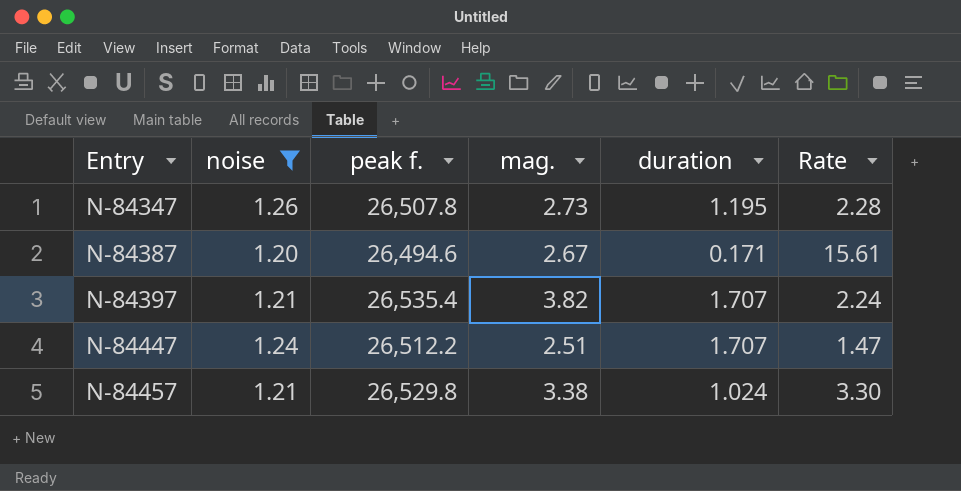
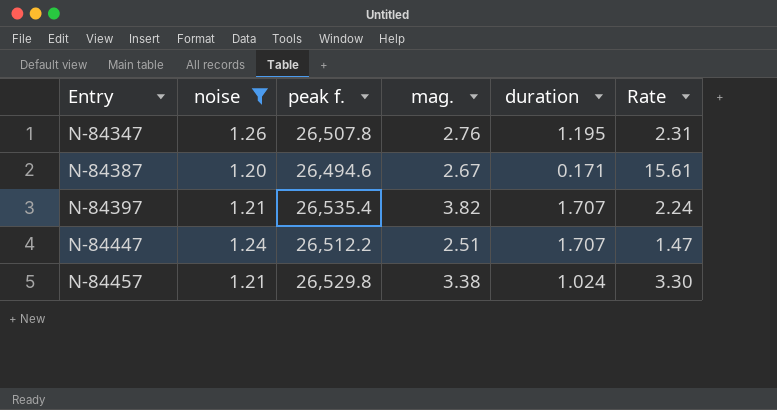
N-84347 | mag.: 2.73 -> 2.76
N-84347 | Rate: 2.28 -> 2.31

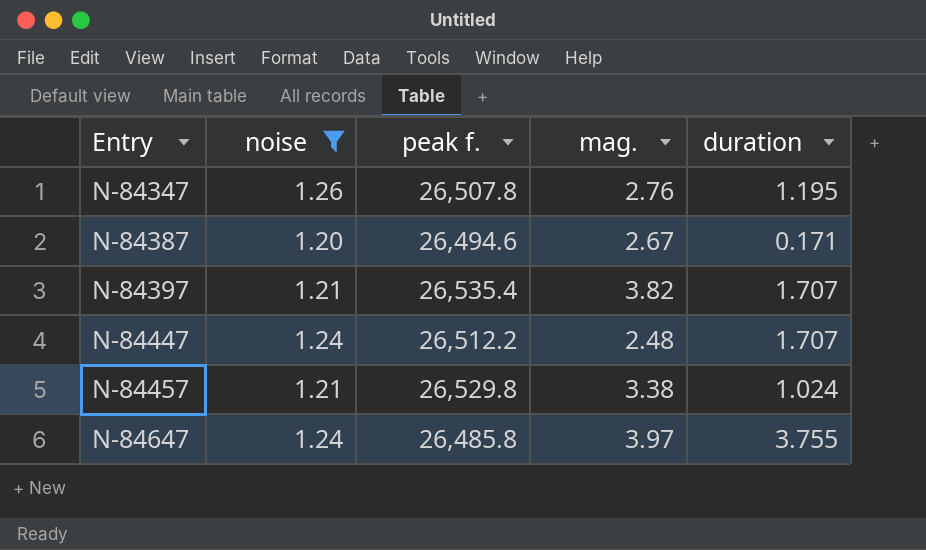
column Rate | formula: [mag.] / [duration] -> none
N-84447 | mag.: 2.51 -> 2.48
row N-84647: none -> 1.24 | 26,485.8 | 3.97 | 3.755

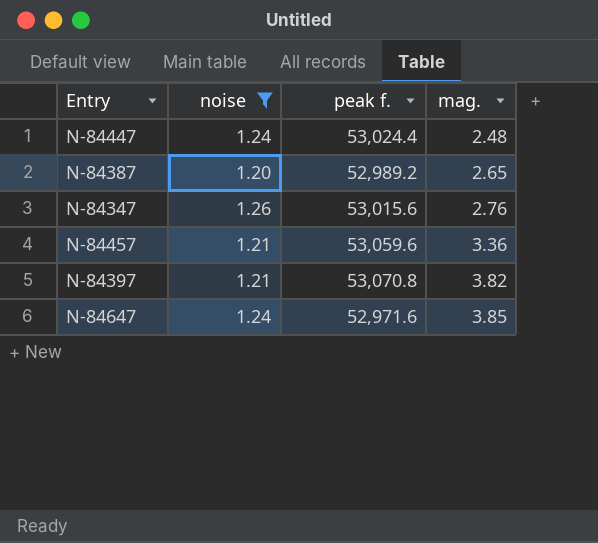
row order: Entry ascending -> mag. ascending
column duration | position: 5 -> none
N-84447 | peak f.: 26,512.2 -> 53,024.4
N-84387 | peak f.: 26,494.6 -> 52,989.2
N-84387 | mag.: 2.67 -> 2.65
N-84347 | peak f.: 26,507.8 -> 53,015.6
N-84457 | peak f.: 26,529.8 -> 53,059.6
N-84457 | mag.: 3.38 -> 3.36
N-84397 | peak f.: 26,535.4 -> 53,070.8
N-84647 | peak f.: 26,485.8 -> 52,971.6
N-84647 | mag.: 3.97 -> 3.85

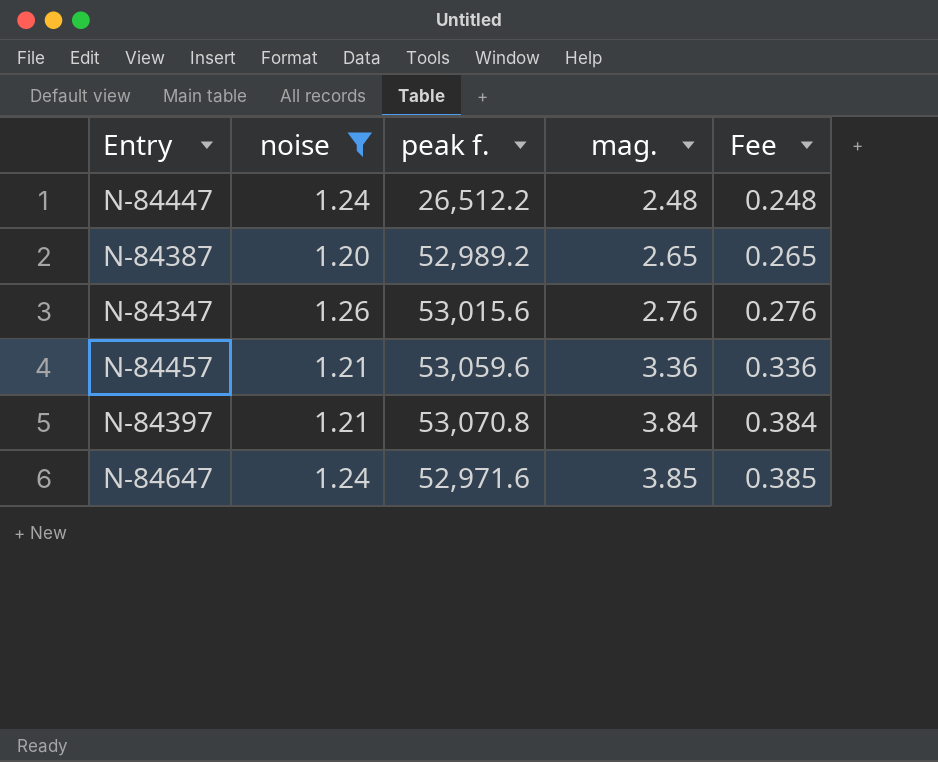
column Fee | formula: none -> [mag.] * 0.1
N-84447 | peak f.: 53,024.4 -> 26,512.2
N-84397 | mag.: 3.82 -> 3.84

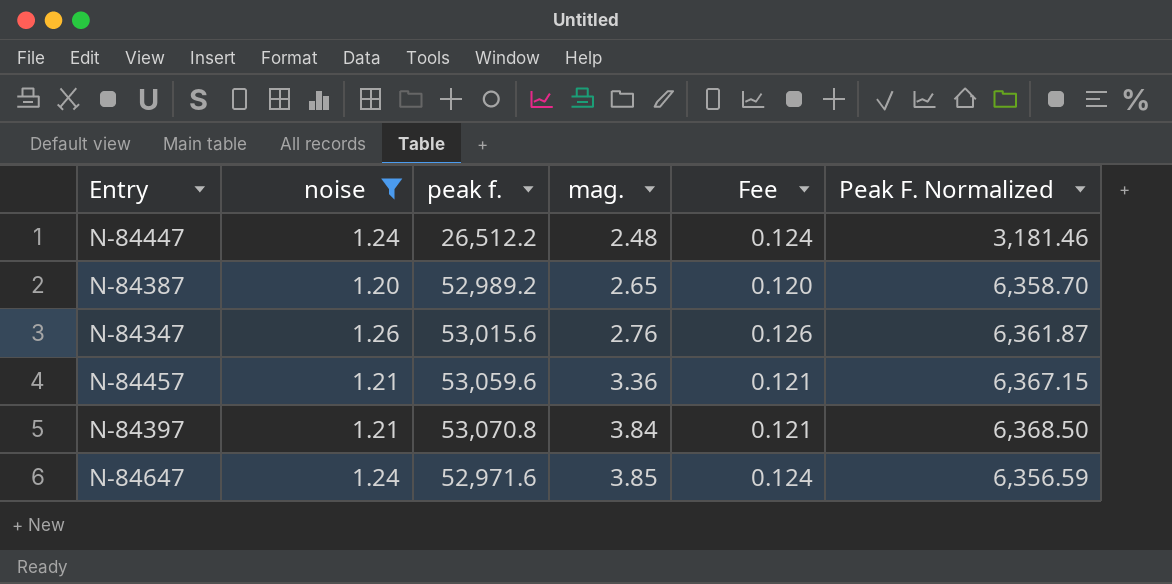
column Fee | formula: [mag.] * 0.1 -> [noise] * 0.1
column Peak F. Normalized | formula: none -> [peak f.] * 0.12

